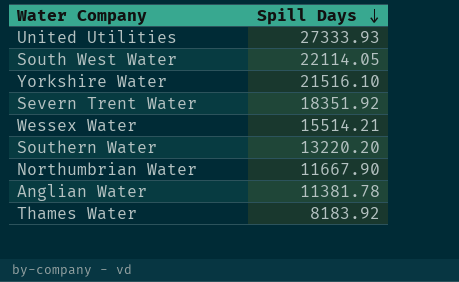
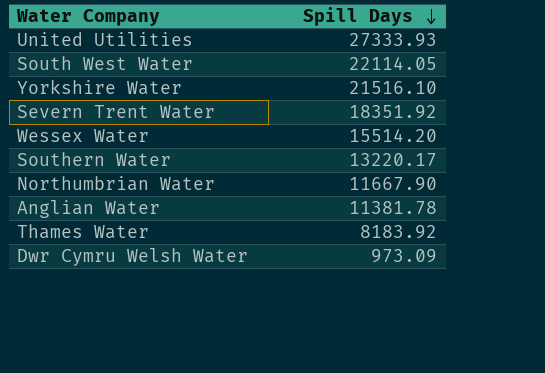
Wessex Water | Spill Days: 15514.21 -> 15514.20
Southern Water | Spill Days: 13220.20 -> 13220.17
row Dwr Cymru Welsh Water: none -> 973.09

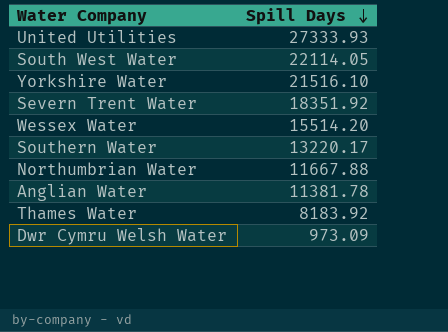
Northumbrian Water | Spill Days: 11667.90 -> 11667.88

